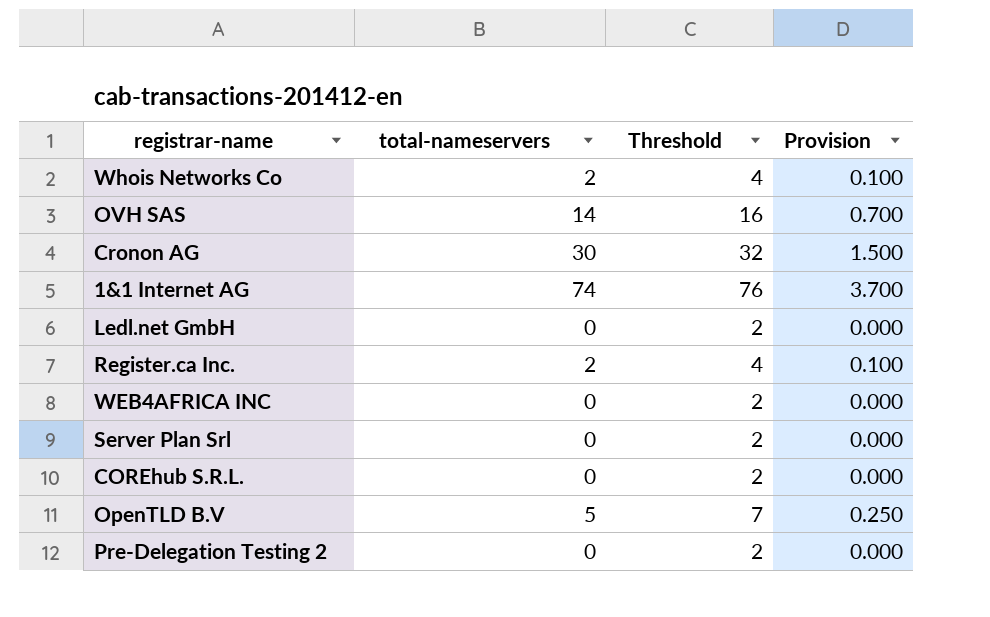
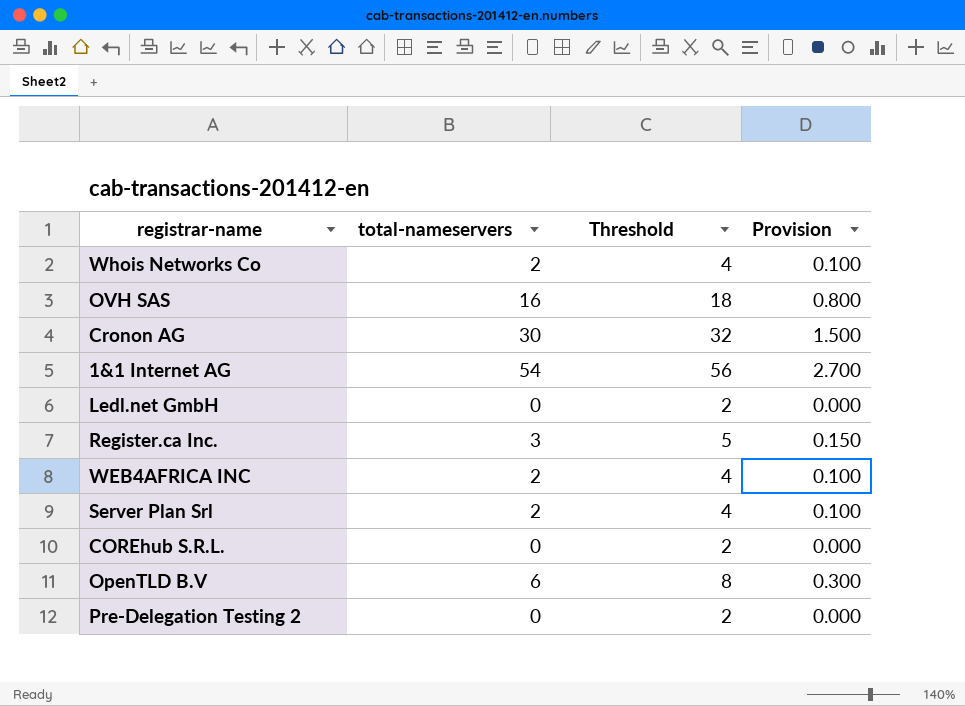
OVH SAS | total-nameservers: 14 -> 16
OVH SAS | Threshold: 16 -> 18
OVH SAS | Provision: 0.700 -> 0.800
1&1 Internet AG | total-nameservers: 74 -> 54
1&1 Internet AG | Threshold: 76 -> 56
1&1 Internet AG | Provision: 3.700 -> 2.700
Register.ca Inc. | total-nameservers: 2 -> 3
Register.ca Inc. | Threshold: 4 -> 5
Register.ca Inc. | Provision: 0.100 -> 0.150
WEB4AFRICA INC | total-nameservers: 0 -> 2
WEB4AFRICA INC | Threshold: 2 -> 4
WEB4AFRICA INC | Provision: 0.000 -> 0.100
Server Plan Srl | total-nameservers: 0 -> 2
Server Plan Srl | Threshold: 2 -> 4
Server Plan Srl | Provision: 0.000 -> 0.100
OpenTLD B.V | total-nameservers: 5 -> 6
OpenTLD B.V | Threshold: 7 -> 8
OpenTLD B.V | Provision: 0.250 -> 0.300

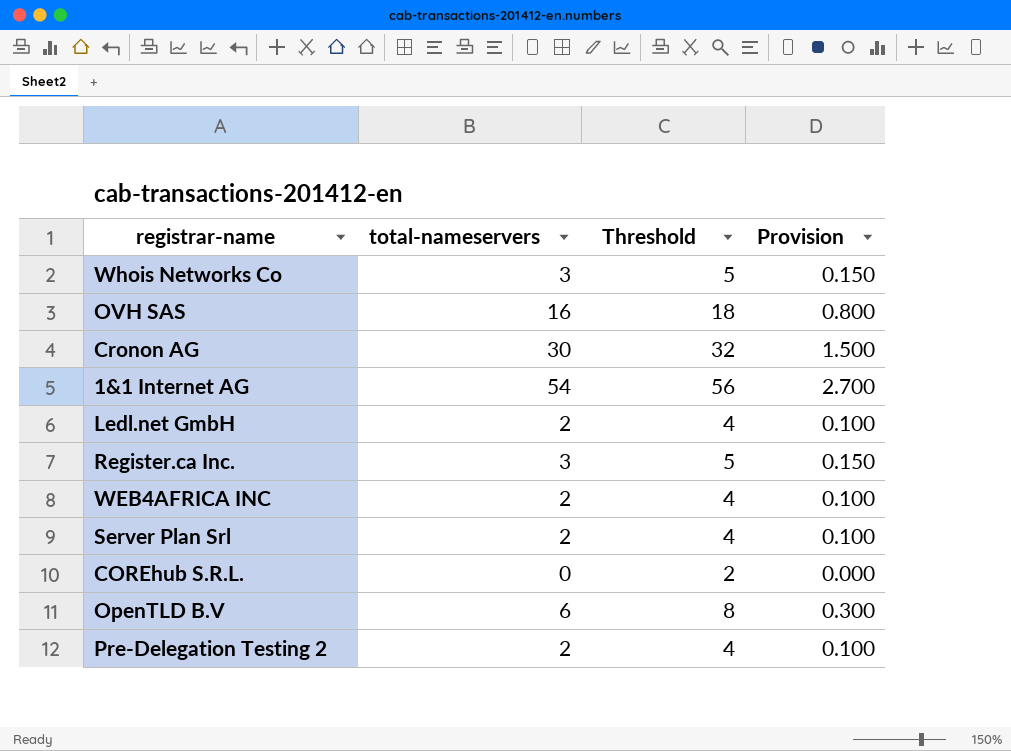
Whois Networks Co | total-nameservers: 2 -> 3
Whois Networks Co | Threshold: 4 -> 5
Whois Networks Co | Provision: 0.100 -> 0.150
Ledl.net GmbH | total-nameservers: 0 -> 2
Ledl.net GmbH | Threshold: 2 -> 4
Ledl.net GmbH | Provision: 0.000 -> 0.100
Pre-Delegation Testing 2 | total-nameservers: 0 -> 2
Pre-Delegation Testing 2 | Threshold: 2 -> 4
Pre-Delegation Testing 2 | Provision: 0.000 -> 0.100

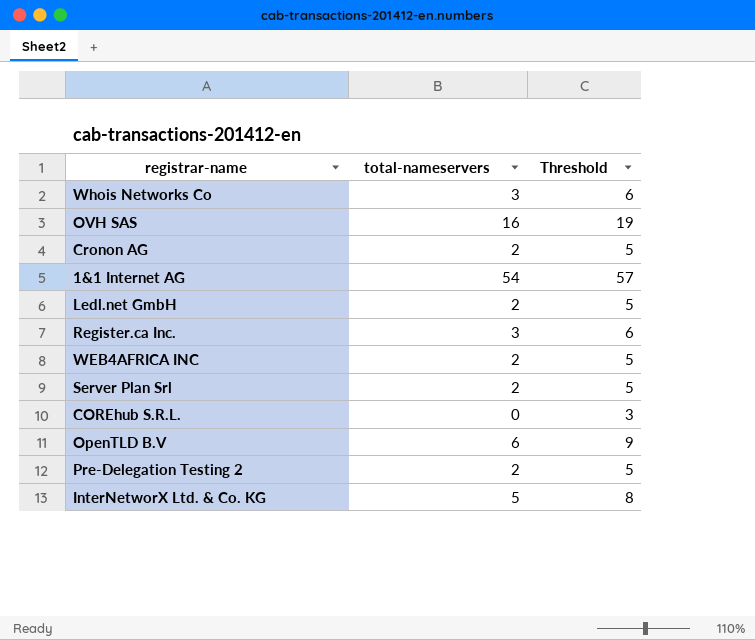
column Provision | formula: [total-nameservers] * 0.05 -> none
column Threshold | formula: [total-nameservers] + 2 -> [total-nameservers] + 3
Cronon AG | total-nameservers: 30 -> 2
row InterNetworX Ltd. & Co. KG: none -> 5 | 8

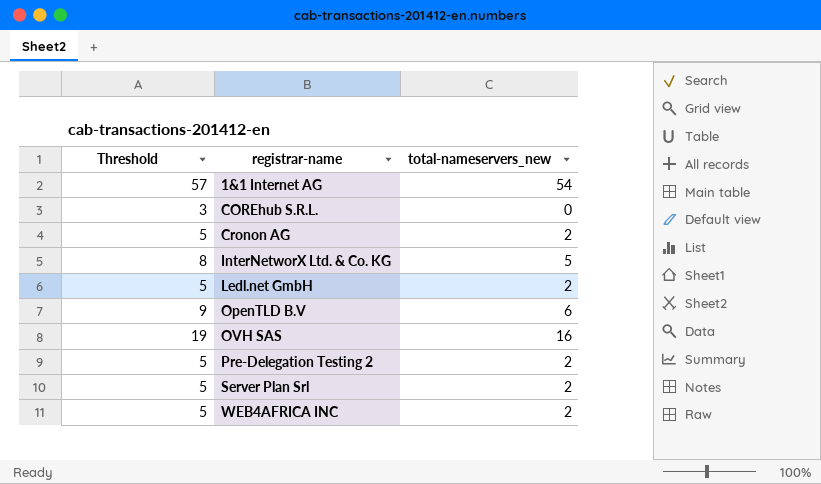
row order: none -> registrar-name ascending
column Threshold | position: 3 -> 1
column name: total-nameservers -> total-nameservers_new
row Whois Networks Co: 3 | 6 -> none
row Register.ca Inc.: 3 | 6 -> none

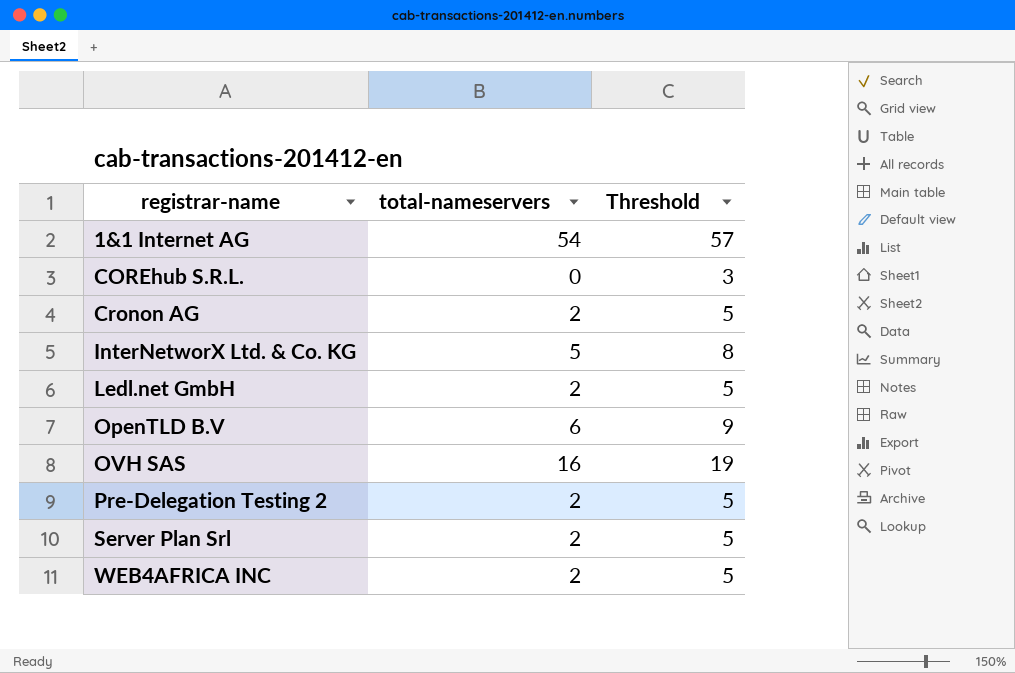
column name: total-nameservers_new -> total-nameservers
column Threshold | position: 1 -> 3

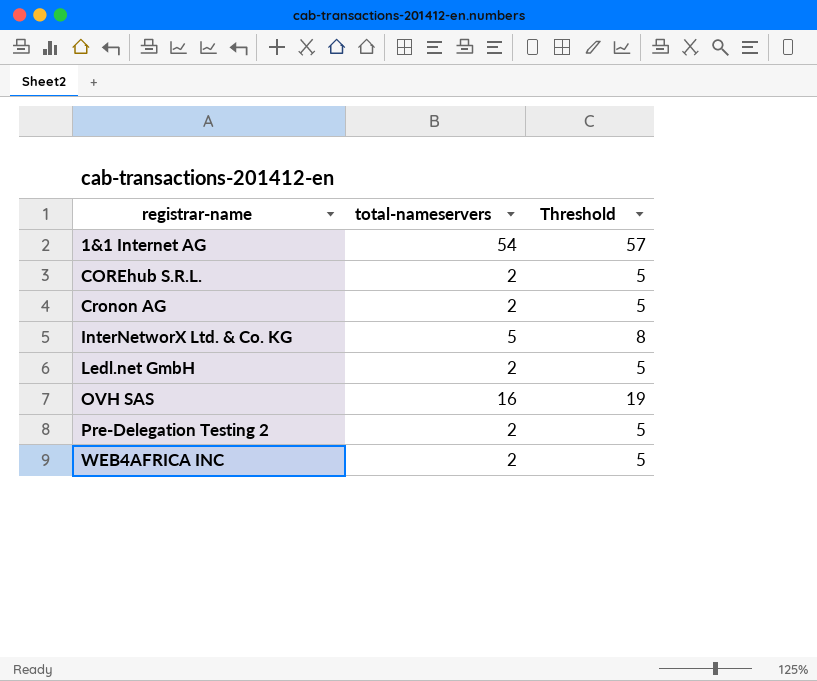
row OpenTLD B.V: 6 | 9 -> none
row Server Plan Srl: 2 | 5 -> none
COREhub S.R.L. | total-nameservers: 0 -> 2
COREhub S.R.L. | Threshold: 3 -> 5

